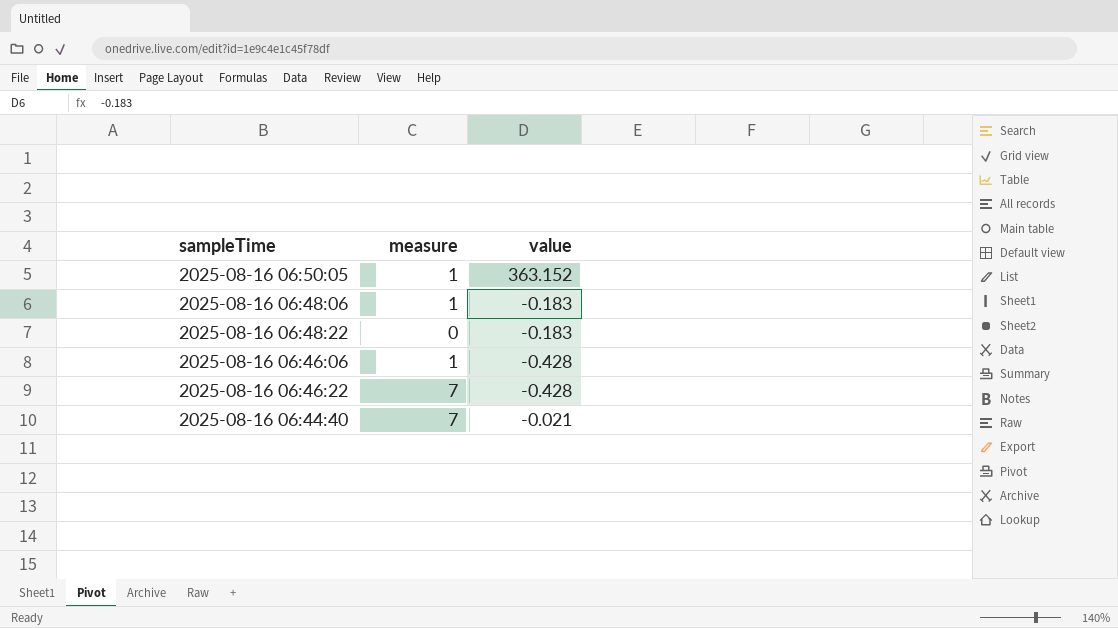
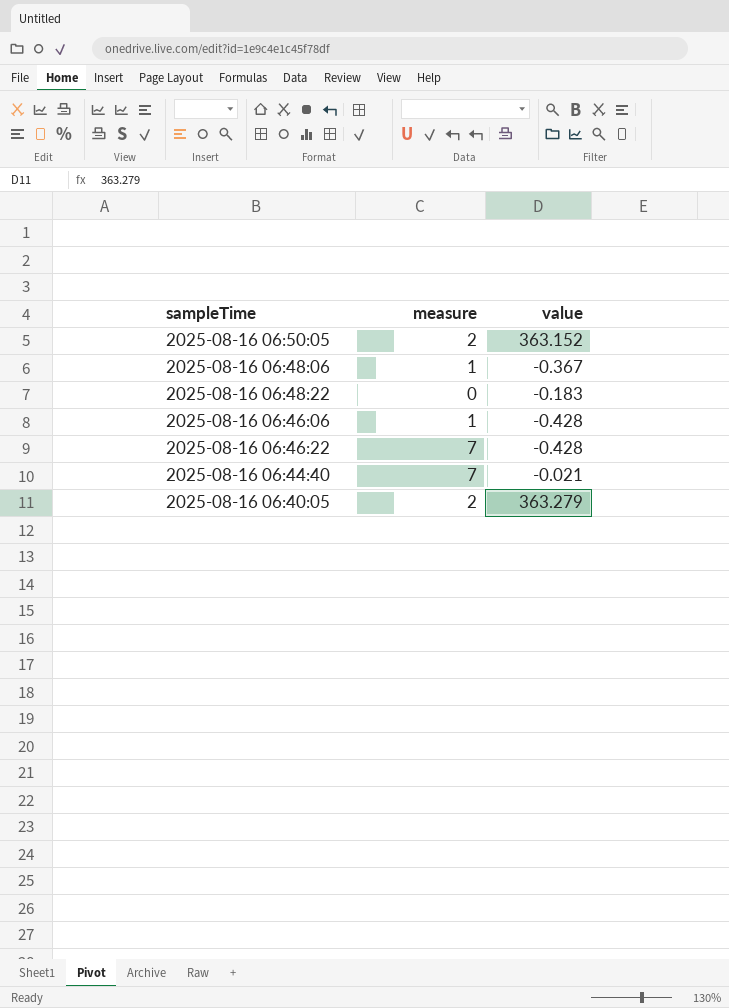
2025-08-16 06:50:05 | measure: 1 -> 2
2025-08-16 06:48:06 | value: -0.183 -> -0.367
row 2025-08-16 06:40:05: none -> 2 | 363.279

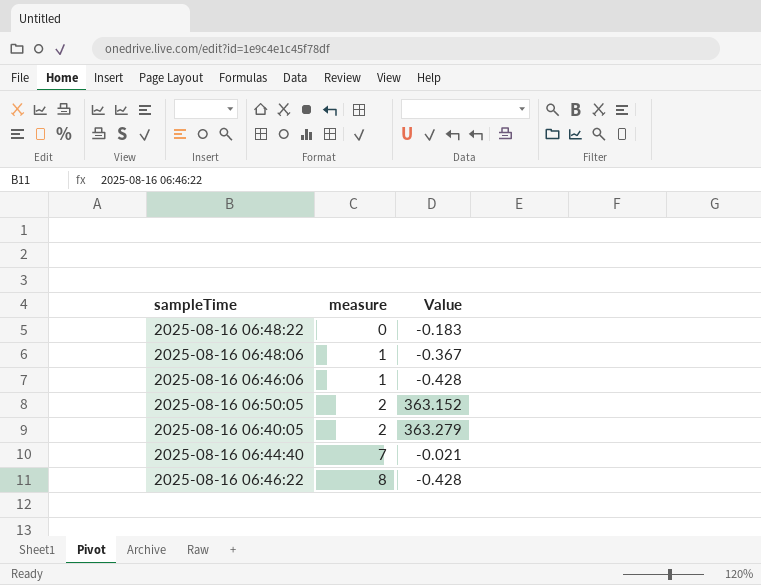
row order: none -> measure ascending
column name: value -> Value
2025-08-16 06:46:22 | measure: 7 -> 8

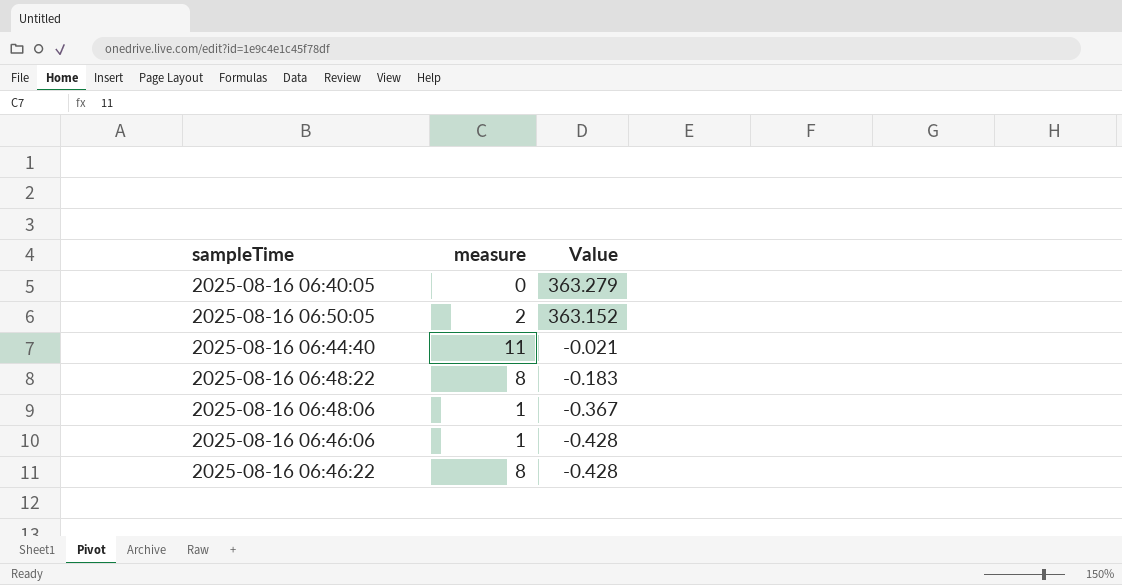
row order: measure ascending -> Value descending
2025-08-16 06:40:05 | measure: 2 -> 0
2025-08-16 06:44:40 | measure: 7 -> 11
2025-08-16 06:48:22 | measure: 0 -> 8

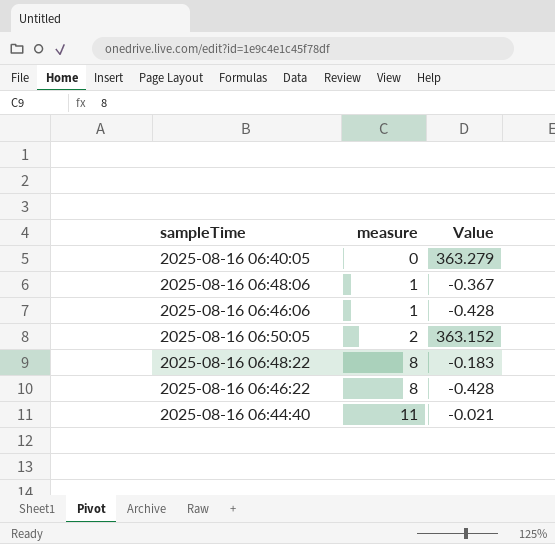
row order: Value descending -> measure ascending

